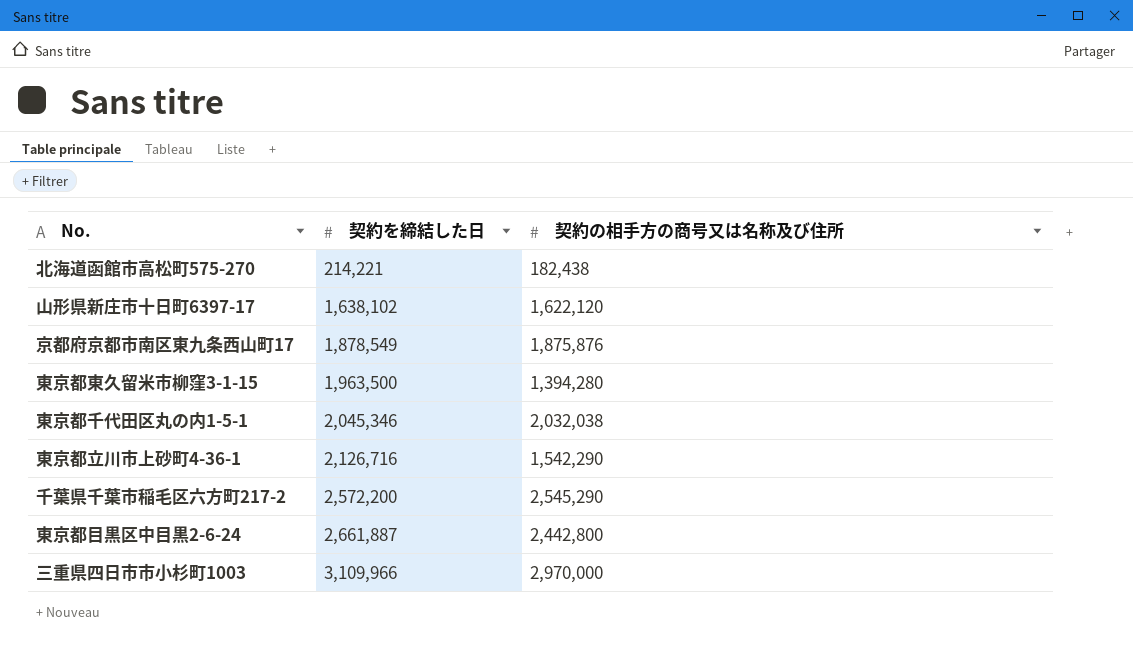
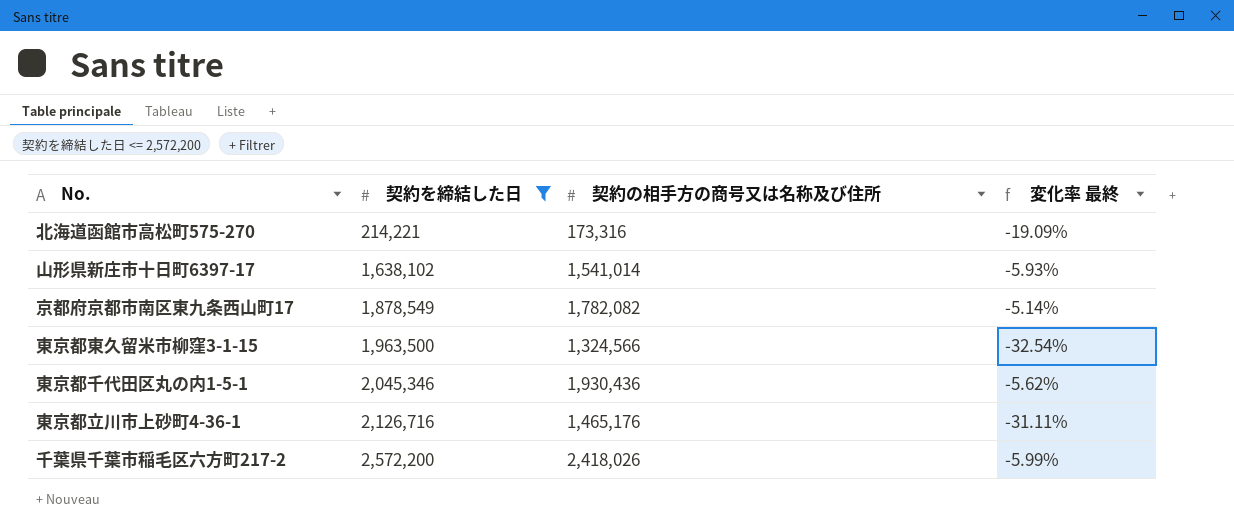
filter: none -> 契約を締結した日 <= 2,572,200
column 変化率 最終 | formula: none -> ([契約の相手方の商号又は名称及び住所] - [契約を締結した日]) / [契約を締結した日]
北海道函館市高松町575-270 | 契約の相手方の商号又は名称及び住所: 182,438 -> 173,316
山形県新庄市十日町6397-17 | 契約の相手方の商号又は名称及び住所: 1,622,120 -> 1,541,014
京都府京都市南区東九条西山町17 | 契約の相手方の商号又は名称及び住所: 1,875,876 -> 1,782,082
東京都東久留米市柳窪3-1-15 | 契約の相手方の商号又は名称及び住所: 1,394,280 -> 1,324,566
東京都千代田区丸の内1-5-1 | 契約の相手方の商号又は名称及び住所: 2,032,038 -> 1,930,436
東京都立川市上砂町4-36-1 | 契約の相手方の商号又は名称及び住所: 1,542,290 -> 1,465,176
千葉県千葉市稲毛区六方町217-2 | 契約の相手方の商号又は名称及び住所: 2,545,290 -> 2,418,026

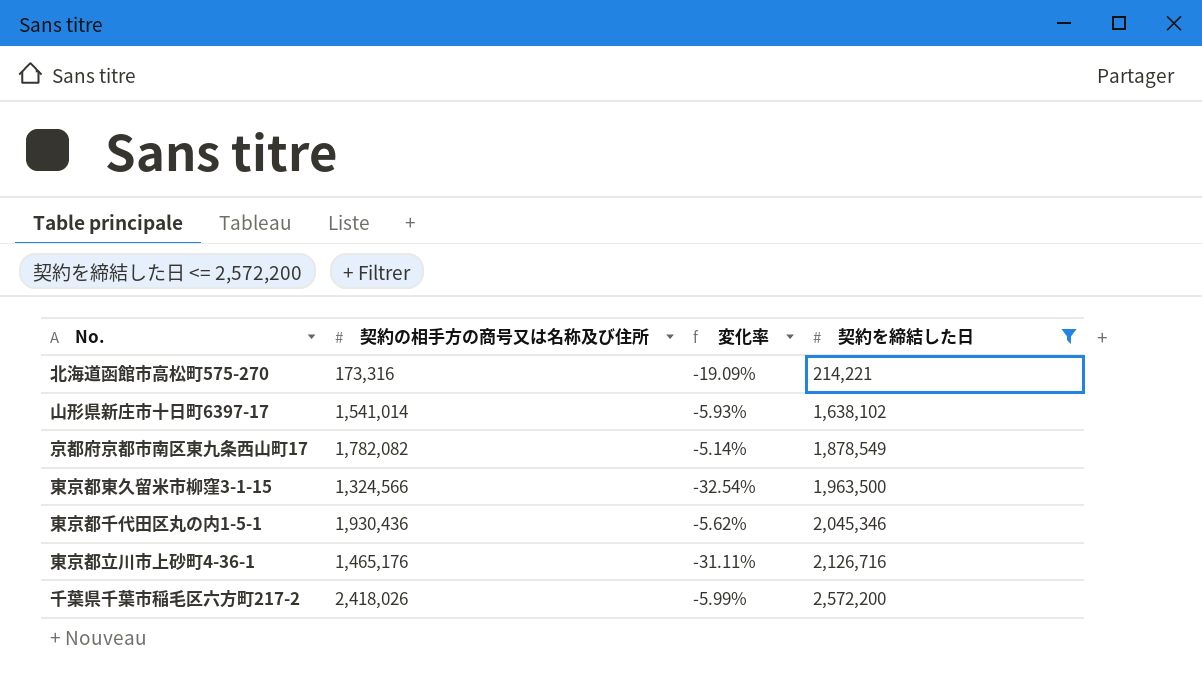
column name: 変化率 最終 -> 変化率
column 契約を締結した日 | position: 2 -> 4

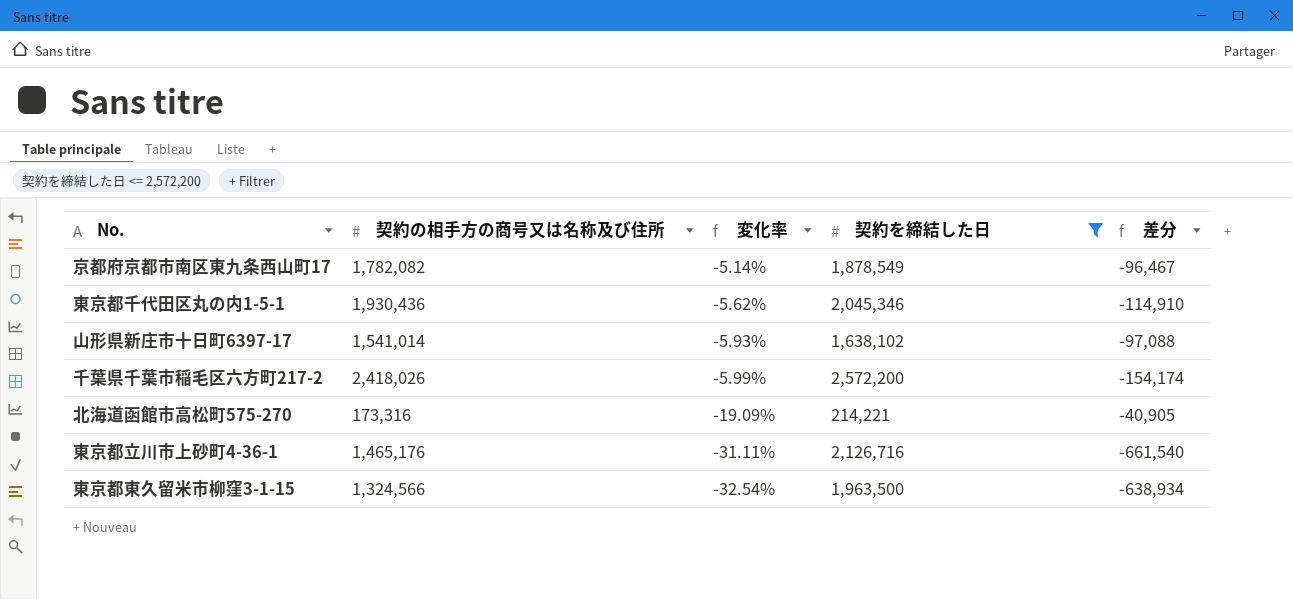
row order: 契約を締結した日 ascending -> 変化率 descending
column 差分 | formula: none -> [契約の相手方の商号又は名称及び住所] - [契約を締結した日]

